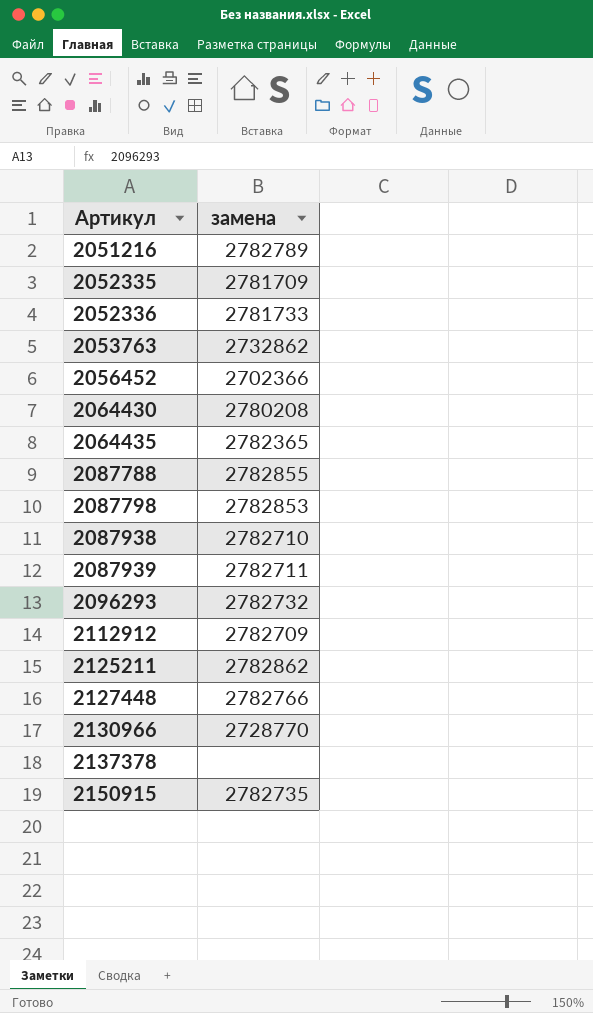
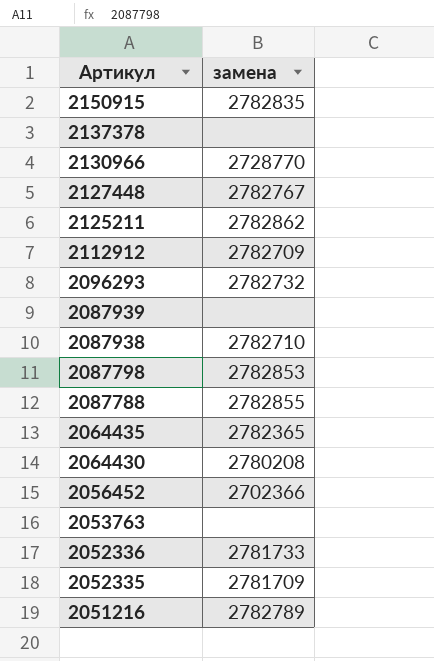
row order: Артикул ascending -> Артикул descending
2150915 | замена: 2782735 -> 2782835
2127448 | замена: 2782766 -> 2782767
2087939 | замена: 2782711 -> none
2053763 | замена: 2732862 -> none

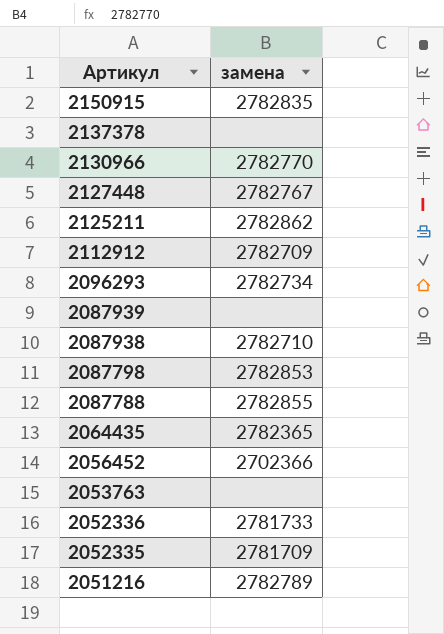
row 2064430: 2780208 -> none
2130966 | замена: 2728770 -> 2782770
2096293 | замена: 2782732 -> 2782734

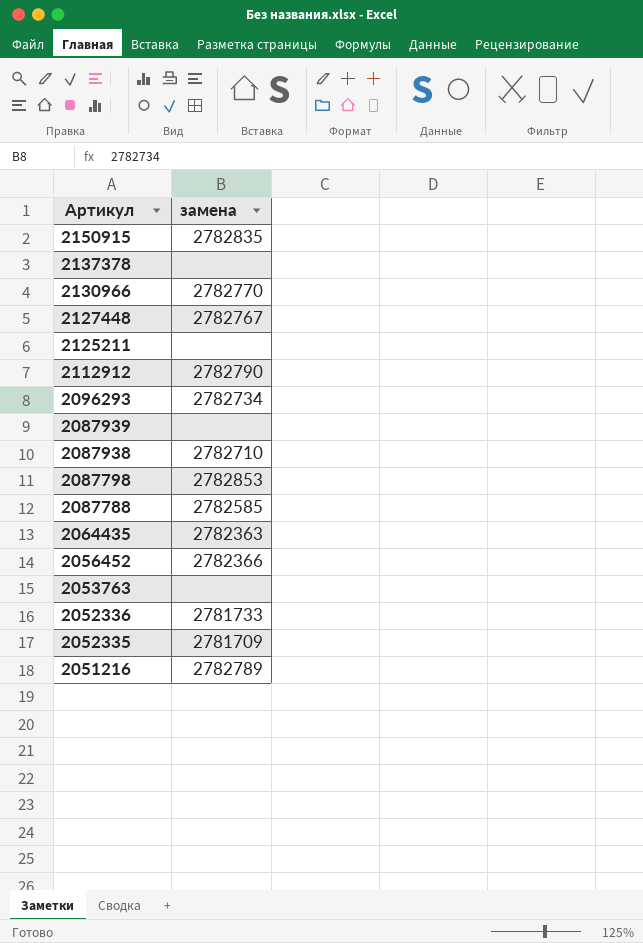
2125211 | замена: 2782862 -> none
2112912 | замена: 2782709 -> 2782790
2087788 | замена: 2782855 -> 2782585
2064435 | замена: 2782365 -> 2782363
2056452 | замена: 2702366 -> 2782366

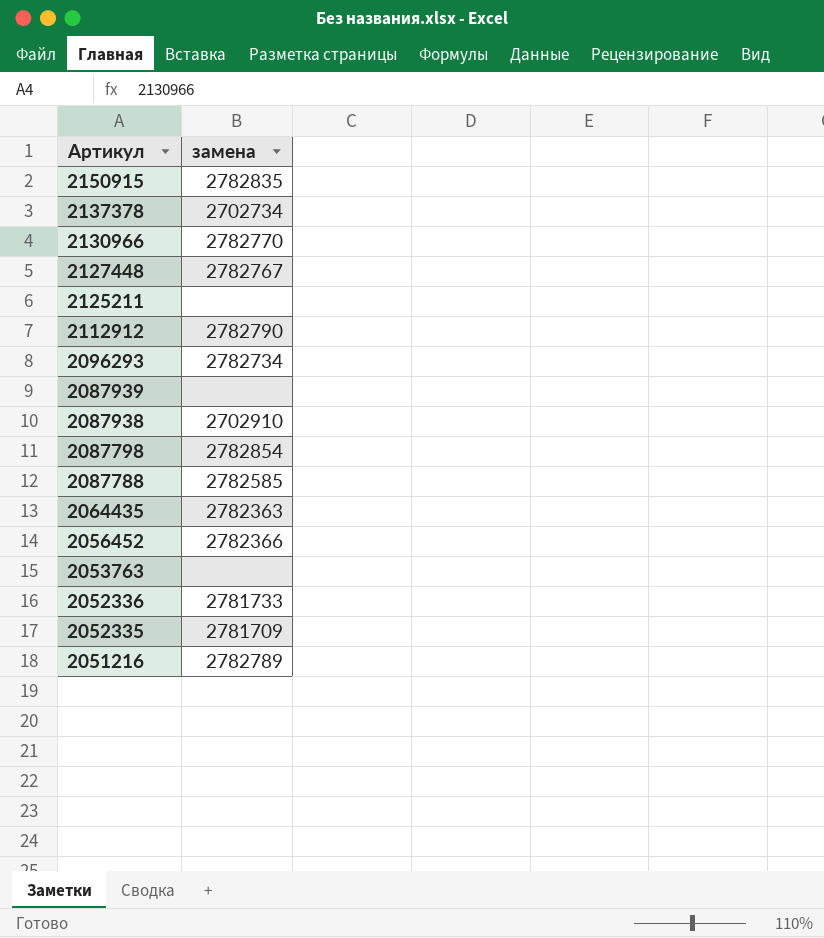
2137378 | замена: none -> 2702734
2087938 | замена: 2782710 -> 2702910
2087798 | замена: 2782853 -> 2782854

